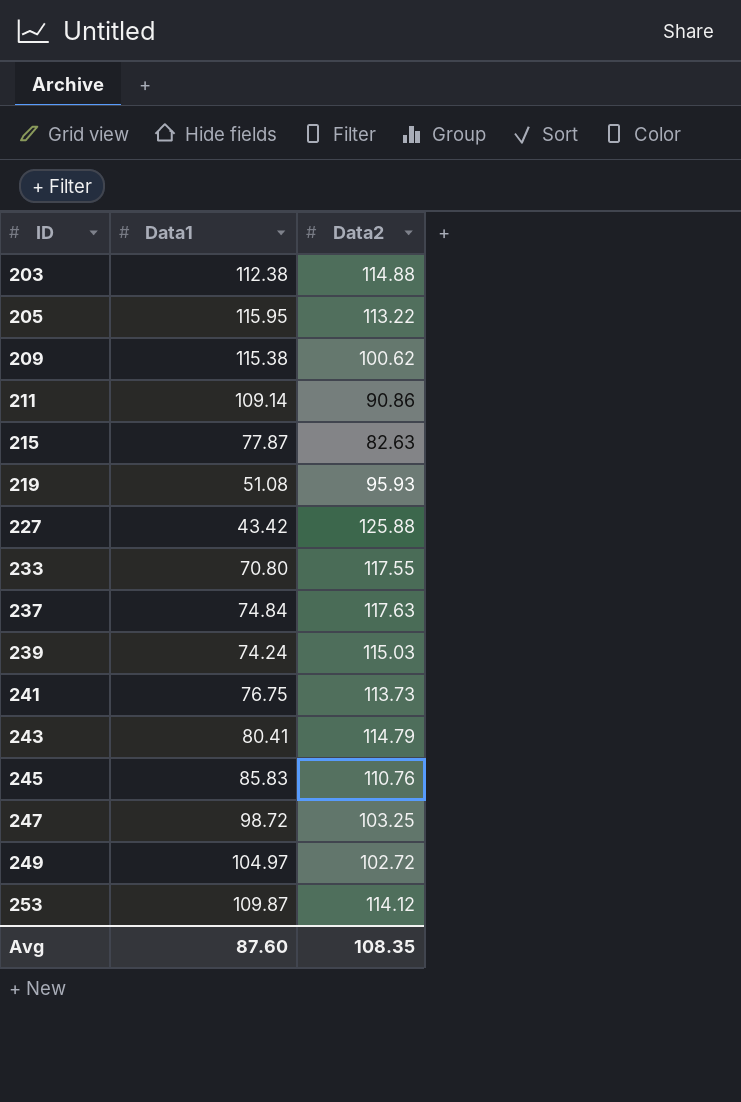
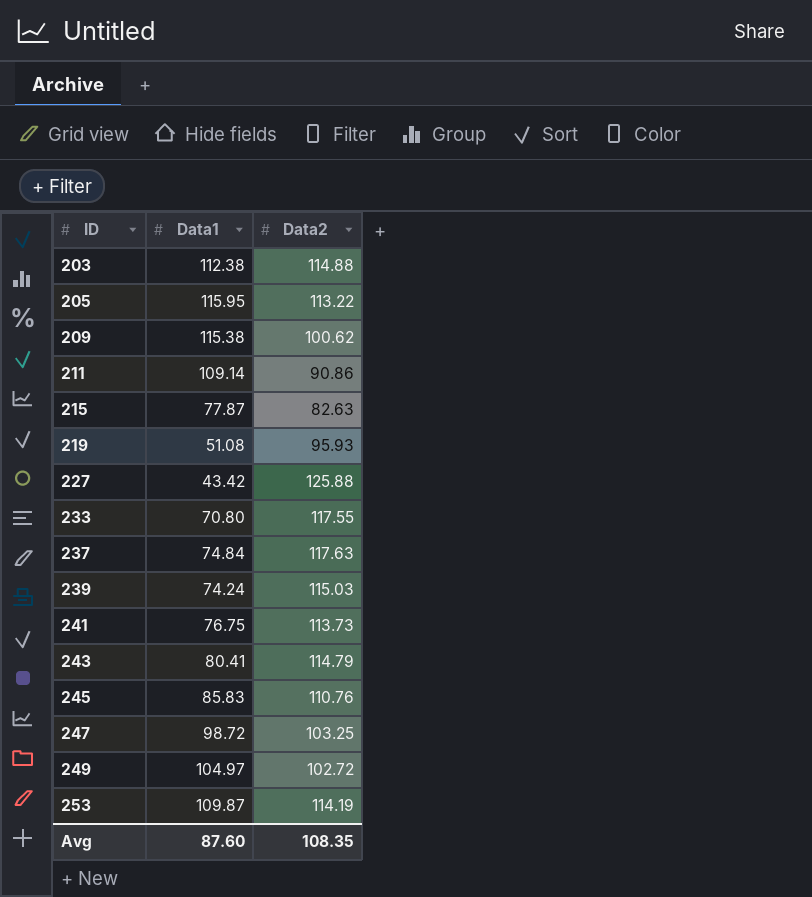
253 | Data2: 114.12 -> 114.19

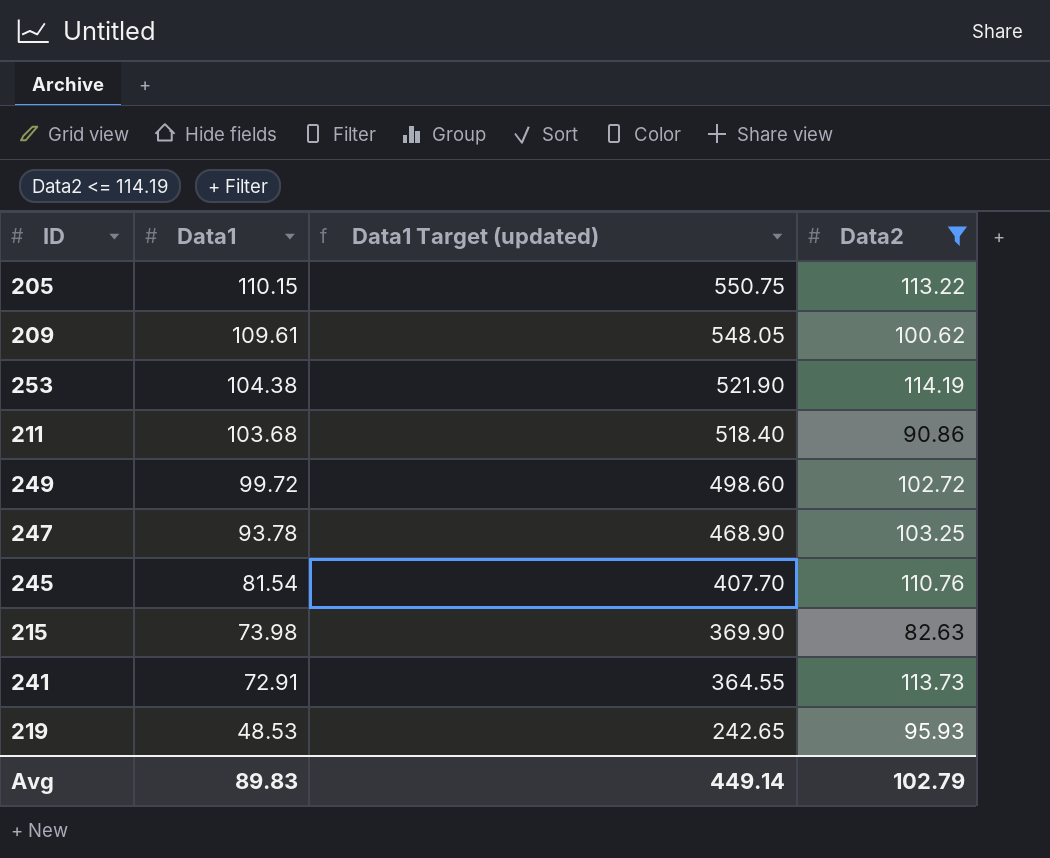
filter: none -> Data2 <= 114.19
row order: ID ascending -> Data1 descending
column Data1 Target (updated) | formula: none -> [Data1] * 5
205 | Data1: 115.95 -> 110.15
209 | Data1: 115.38 -> 109.61
253 | Data1: 109.87 -> 104.38
211 | Data1: 109.14 -> 103.68
249 | Data1: 104.97 -> 99.72
247 | Data1: 98.72 -> 93.78
245 | Data1: 85.83 -> 81.54
215 | Data1: 77.87 -> 73.98
241 | Data1: 76.75 -> 72.91
219 | Data1: 51.08 -> 48.53
Avg | Data1: 87.60 -> 89.83
Avg | Data2: 108.35 -> 102.79

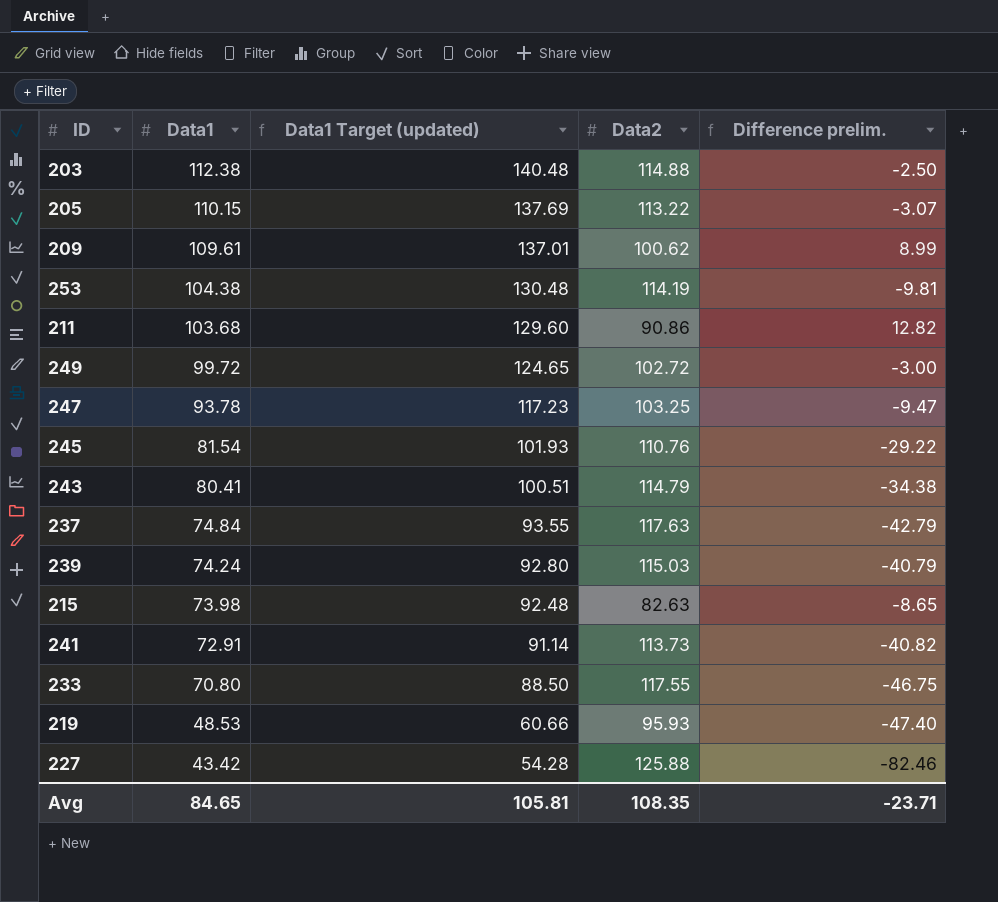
filter: Data2 <= 114.19 -> none
column Data1 Target (updated) | formula: [Data1] * 5 -> [Data1] * 1.25
column Difference prelim. | formula: none -> [Data1] - [Data2]
Avg | Data1: 89.83 -> 84.65
Avg | Data1 Target (updated): 449.14 -> 105.81
Avg | Data2: 102.79 -> 108.35

